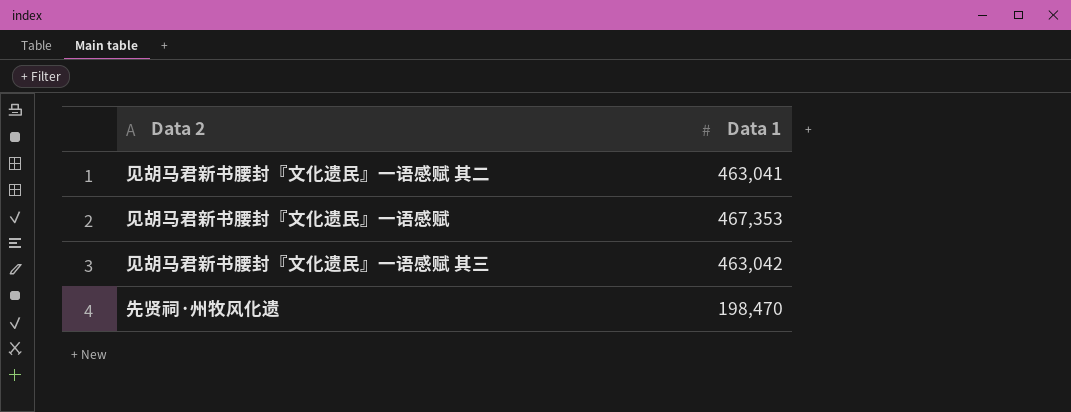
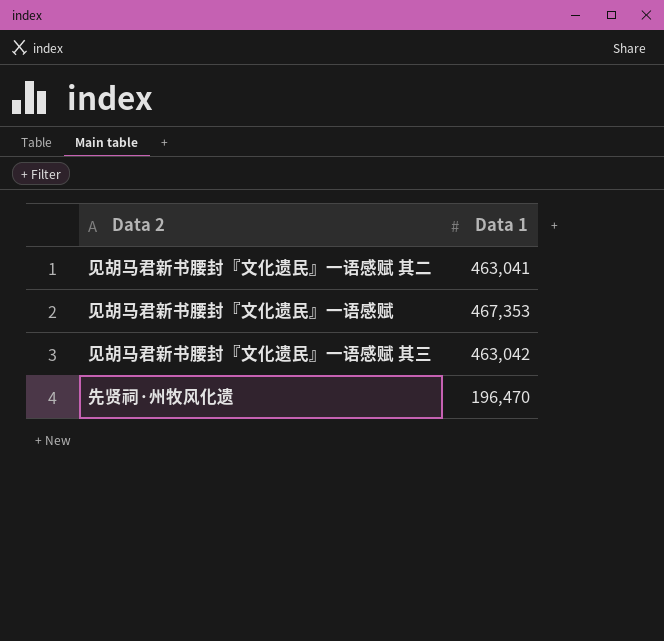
先贤祠·州牧风化遗 | Data 1: 198,470 -> 196,470

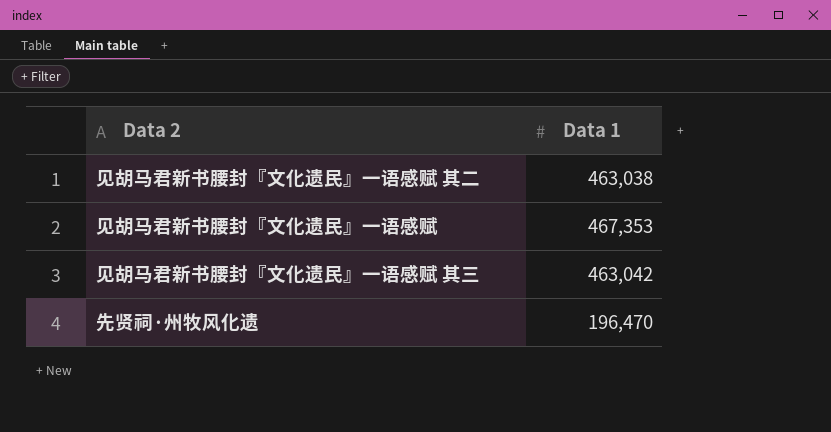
见胡马君新书腰封『文化遗民』一语感赋 其二 | Data 1: 463,041 -> 463,038

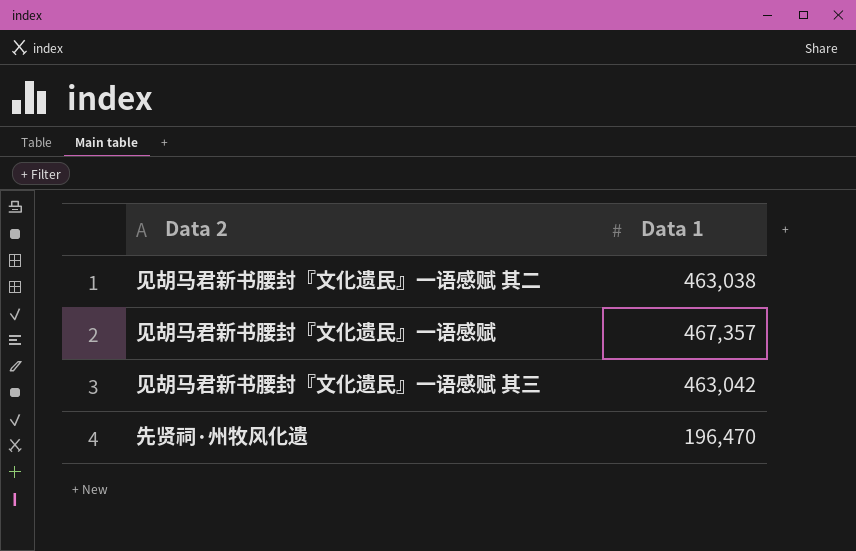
见胡马君新书腰封『文化遗民』一语感赋 | Data 1: 467,353 -> 467,357

